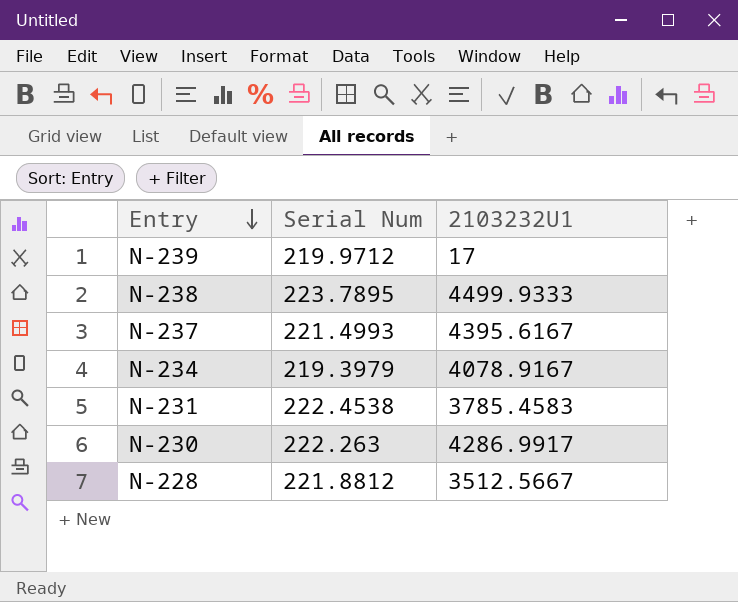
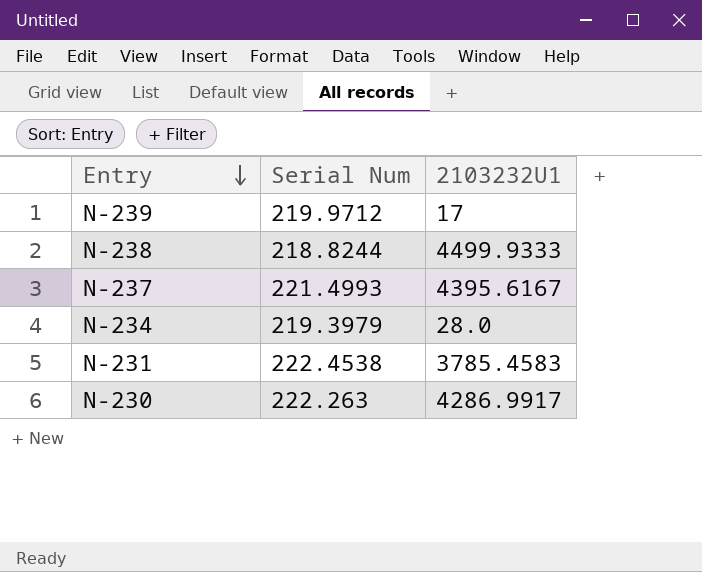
row N-228: 221.8812 | 3512.5667 -> none
N-238 | Serial Num: 223.7895 -> 218.8244
N-234 | 2103232U1: 4078.9167 -> 28.0

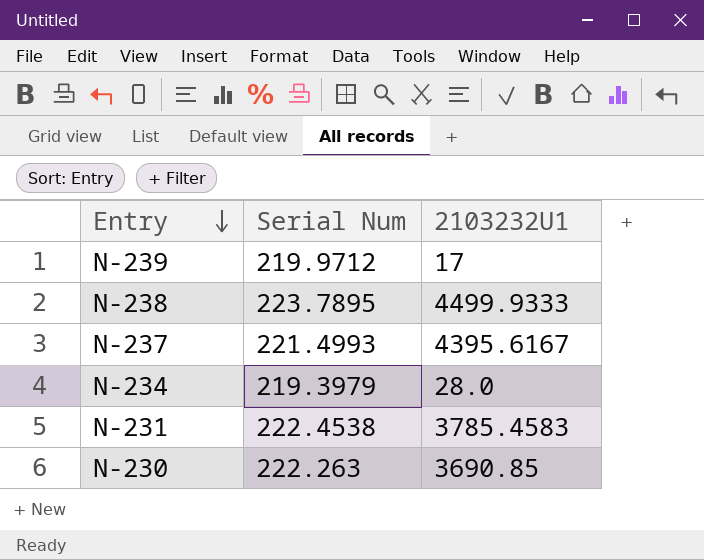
N-238 | Serial Num: 218.8244 -> 223.7895
N-230 | 2103232U1: 4286.9917 -> 3690.85

